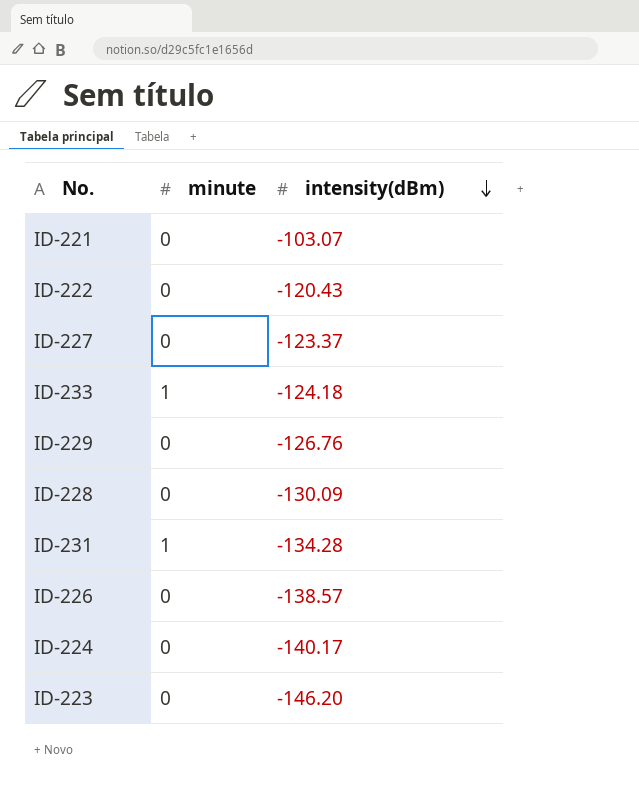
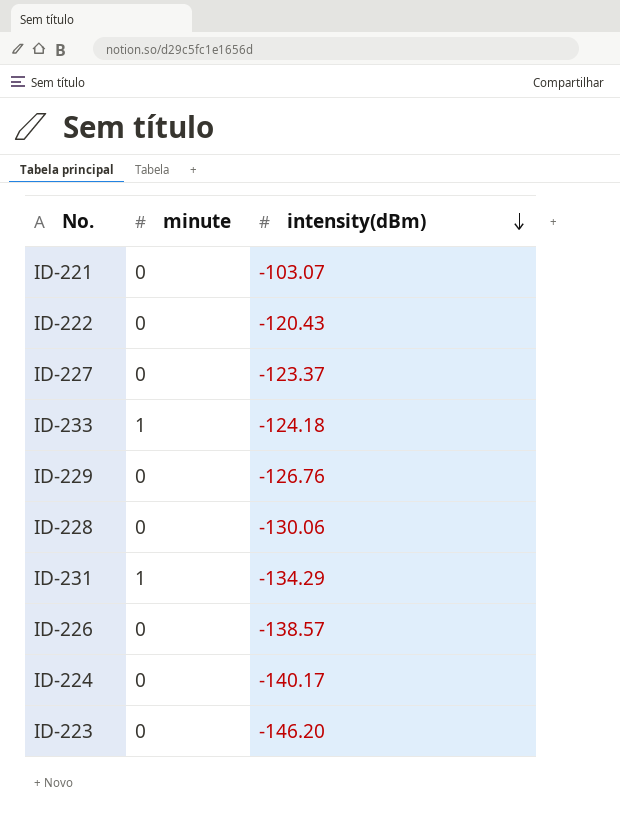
ID-228 | intensity(dBm): -130.09 -> -130.06
ID-231 | intensity(dBm): -134.28 -> -134.29

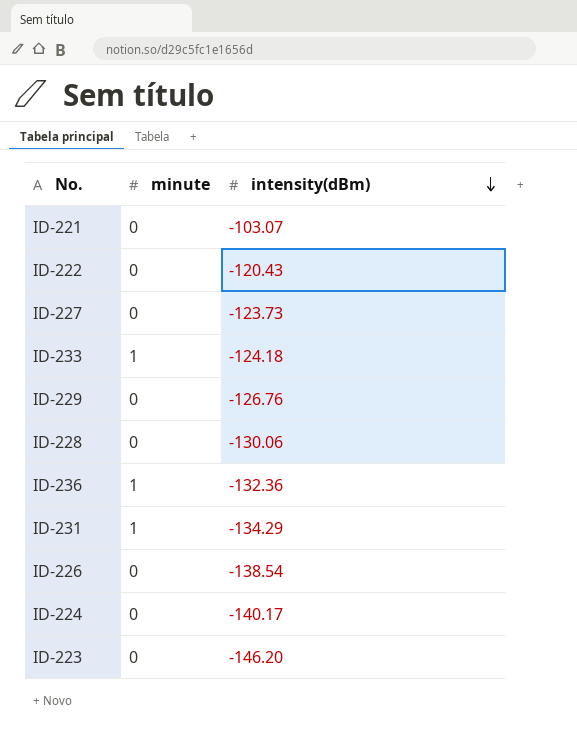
ID-227 | intensity(dBm): -123.37 -> -123.73
row ID-236: none -> 1 | -132.36
ID-226 | intensity(dBm): -138.57 -> -138.54

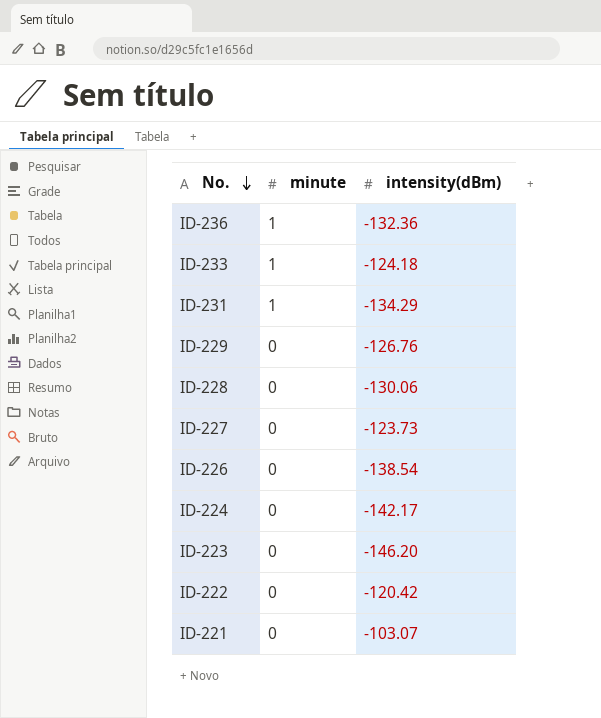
row order: intensity(dBm) descending -> No. descending
ID-224 | intensity(dBm): -140.17 -> -142.17
ID-222 | intensity(dBm): -120.43 -> -120.42

